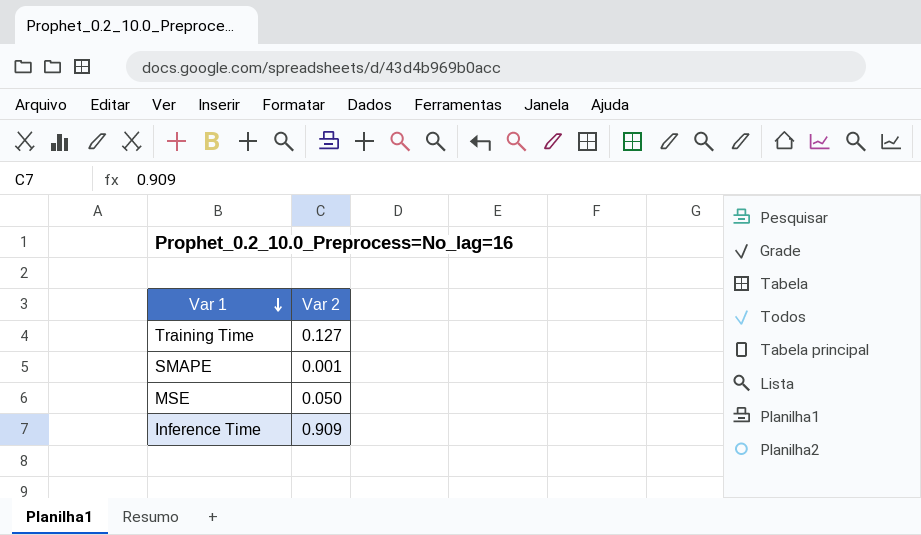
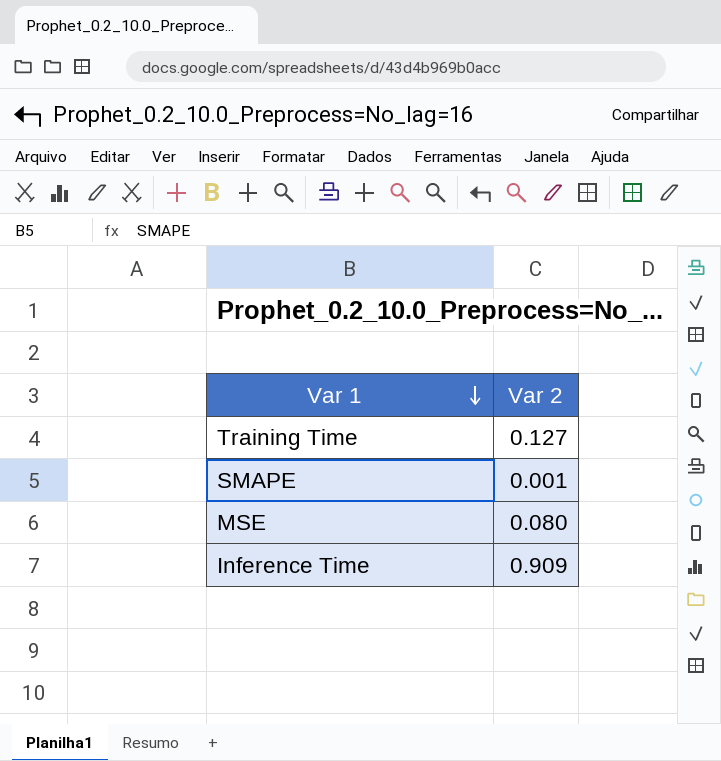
MSE | Var 2: 0.050 -> 0.080

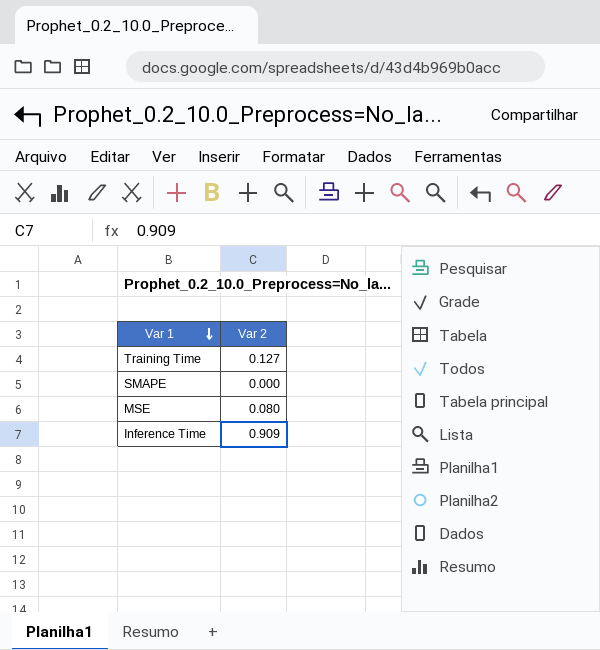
SMAPE | Var 2: 0.001 -> 0.000

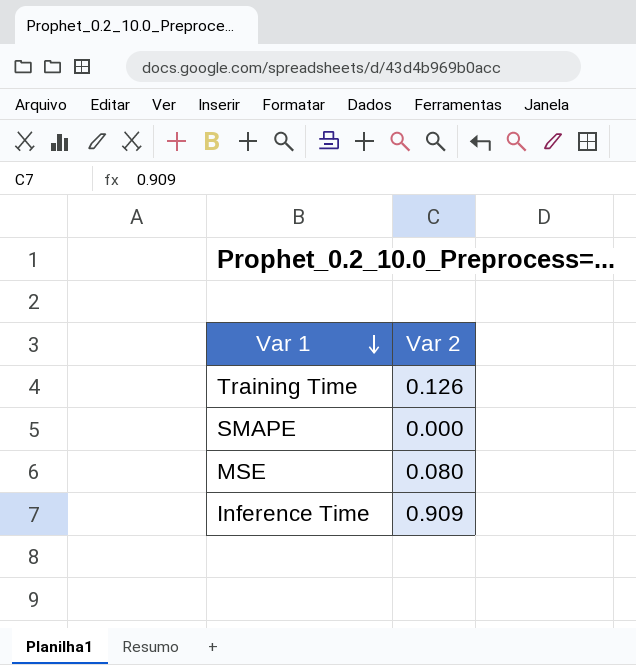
Training Time | Var 2: 0.127 -> 0.126

